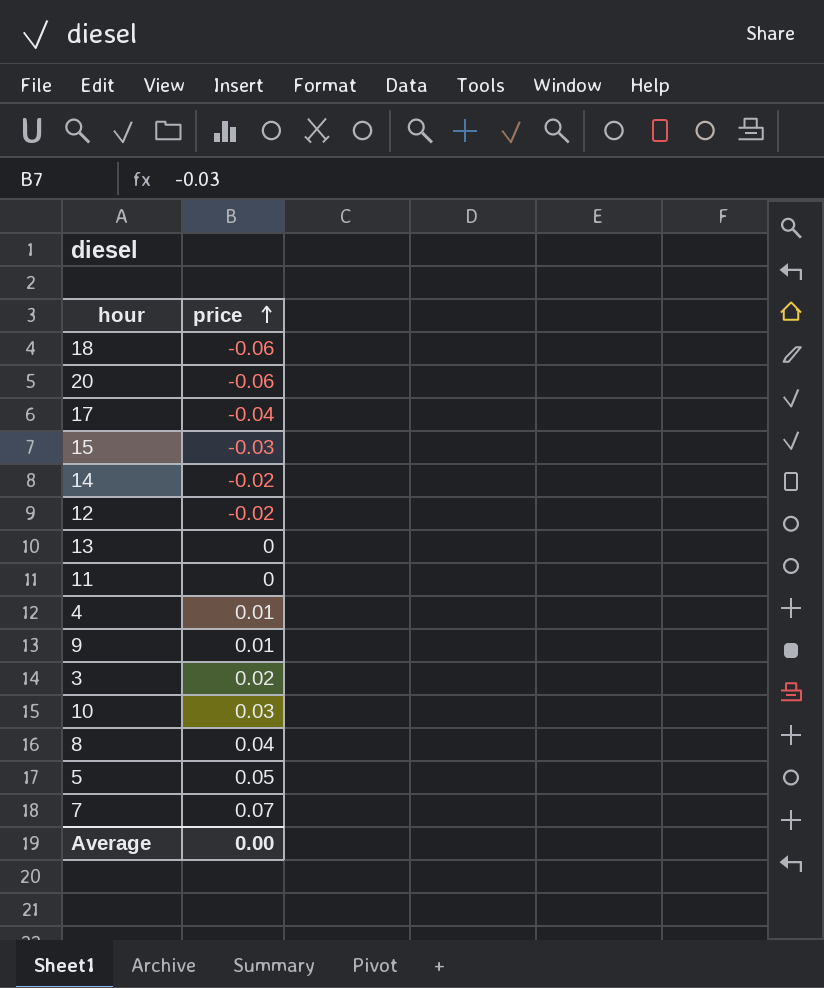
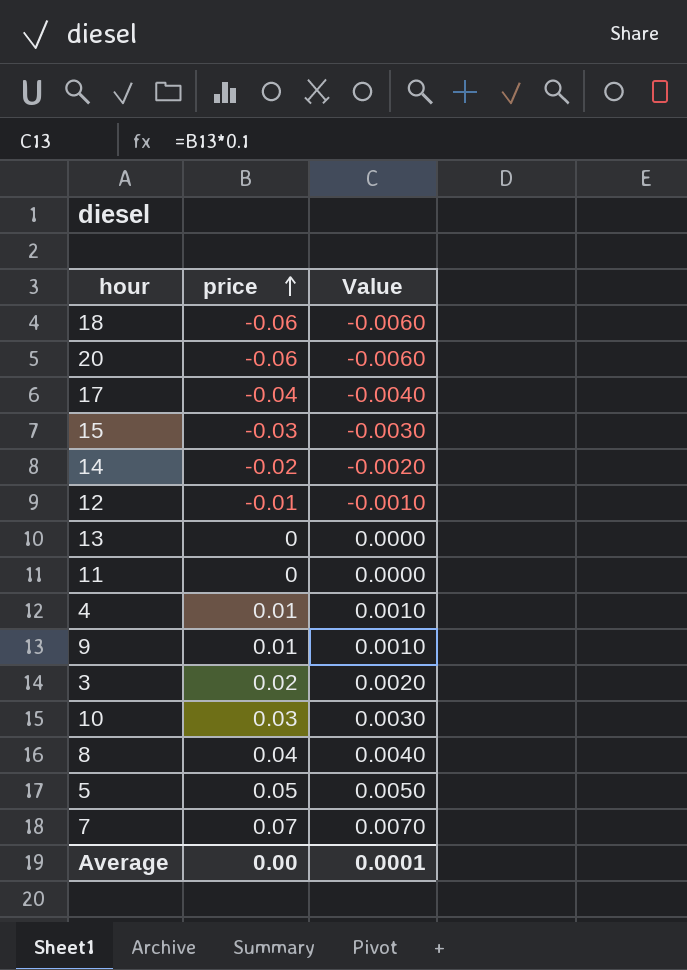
column Value | formula: none -> [price] * 0.1
12 | price: -0.02 -> -0.01

